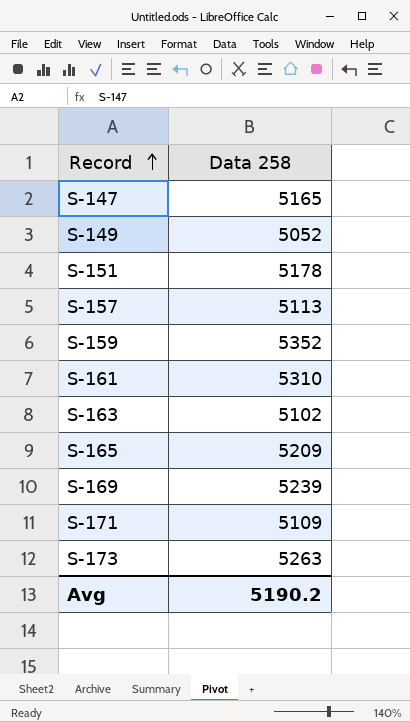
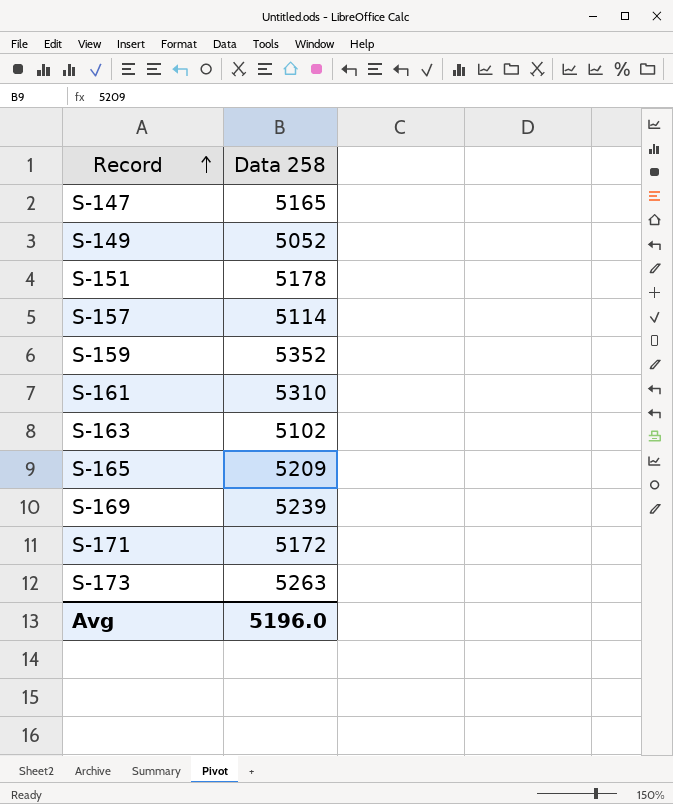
S-157 | Data 258: 5113 -> 5114
S-171 | Data 258: 5109 -> 5172
Avg | Data 258: 5190.2 -> 5196.0

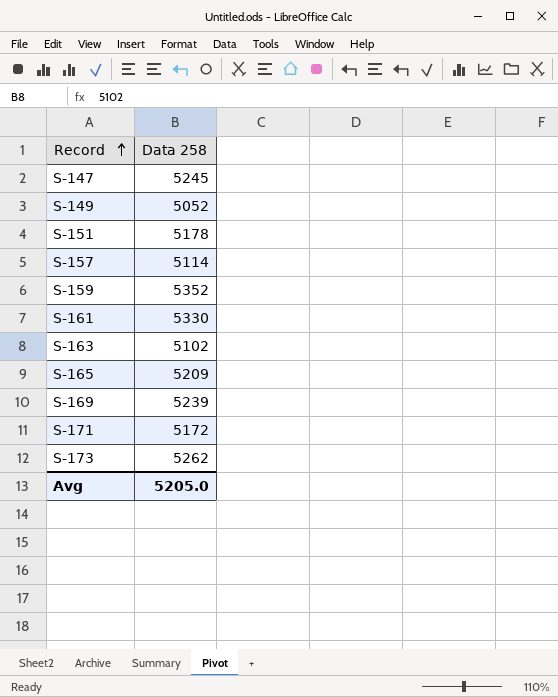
S-147 | Data 258: 5165 -> 5245
S-161 | Data 258: 5310 -> 5330
S-173 | Data 258: 5263 -> 5262
Avg | Data 258: 5196.0 -> 5205.0

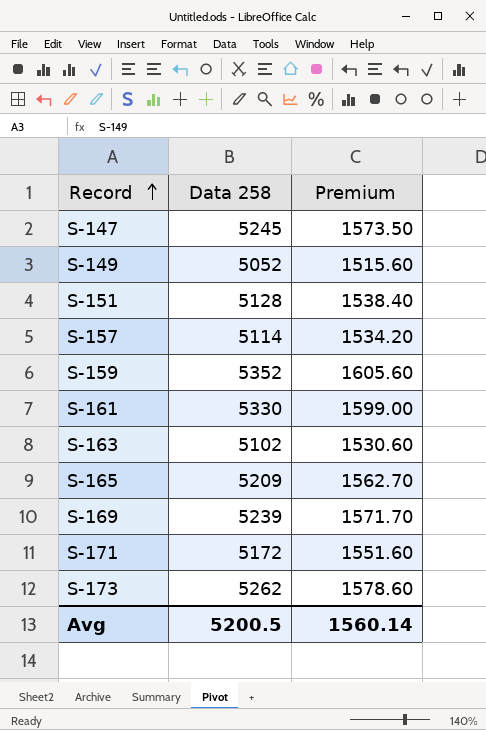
column Premium | formula: none -> [Data 258] * 0.3
S-151 | Data 258: 5178 -> 5128
Avg | Data 258: 5205.0 -> 5200.5

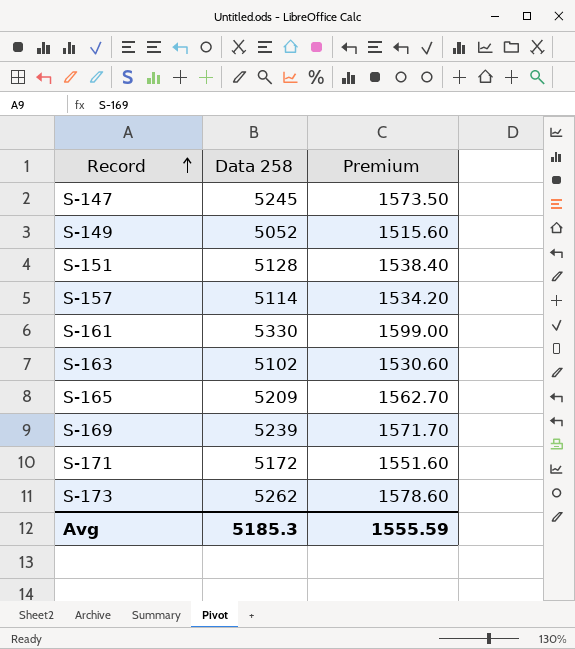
row S-159: 5352 | 1605.60 -> none
Avg | Data 258: 5200.5 -> 5185.3
Avg | Premium: 1560.14 -> 1555.59

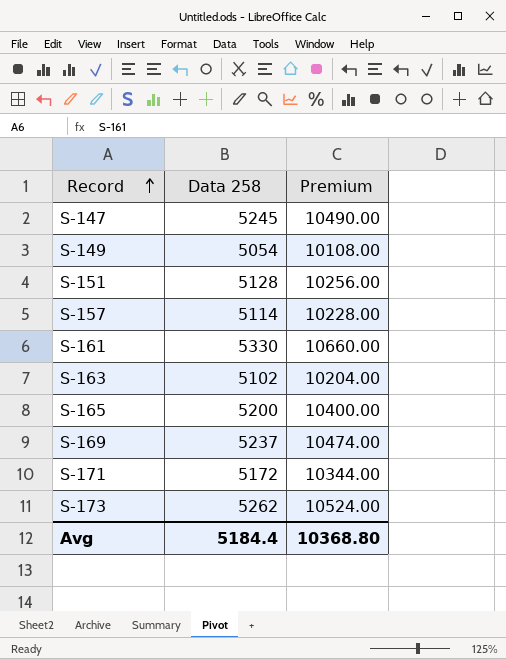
column Premium | formula: [Data 258] * 0.3 -> [Data 258] * 2
S-149 | Data 258: 5052 -> 5054
S-165 | Data 258: 5209 -> 5200
S-169 | Data 258: 5239 -> 5237
Avg | Data 258: 5185.3 -> 5184.4
Avg | Premium: 1555.59 -> 10368.80

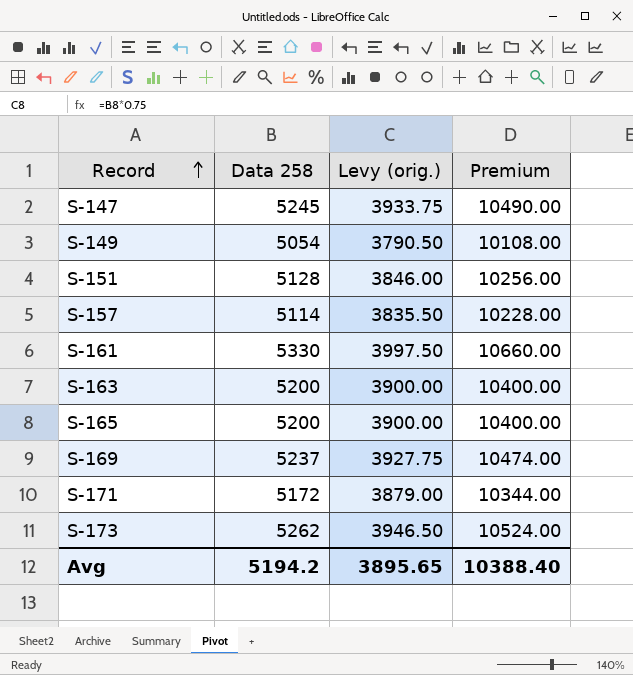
column Levy (orig.) | formula: none -> [Data 258] * 0.75
S-163 | Data 258: 5102 -> 5200
S-163 | Premium: 10204.00 -> 10400.00
Avg | Data 258: 5184.4 -> 5194.2
Avg | Premium: 10368.80 -> 10388.40

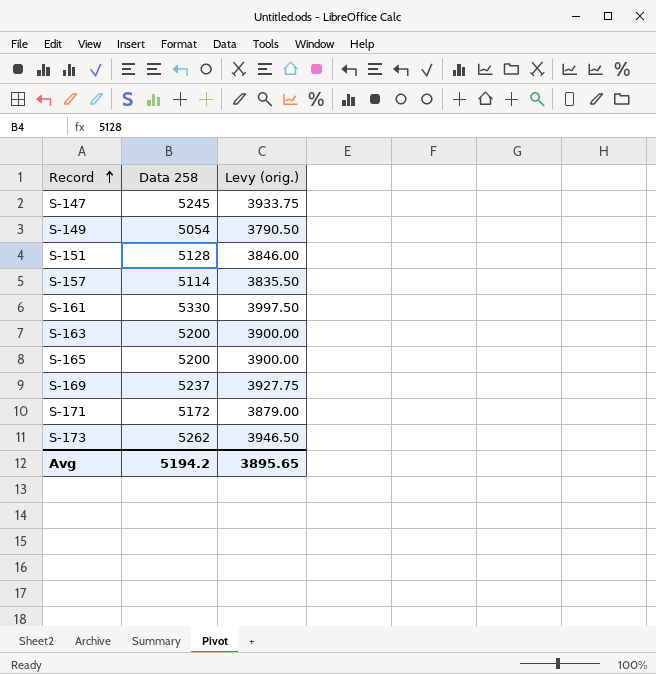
column Premium | formula: [Data 258] * 2 -> none

